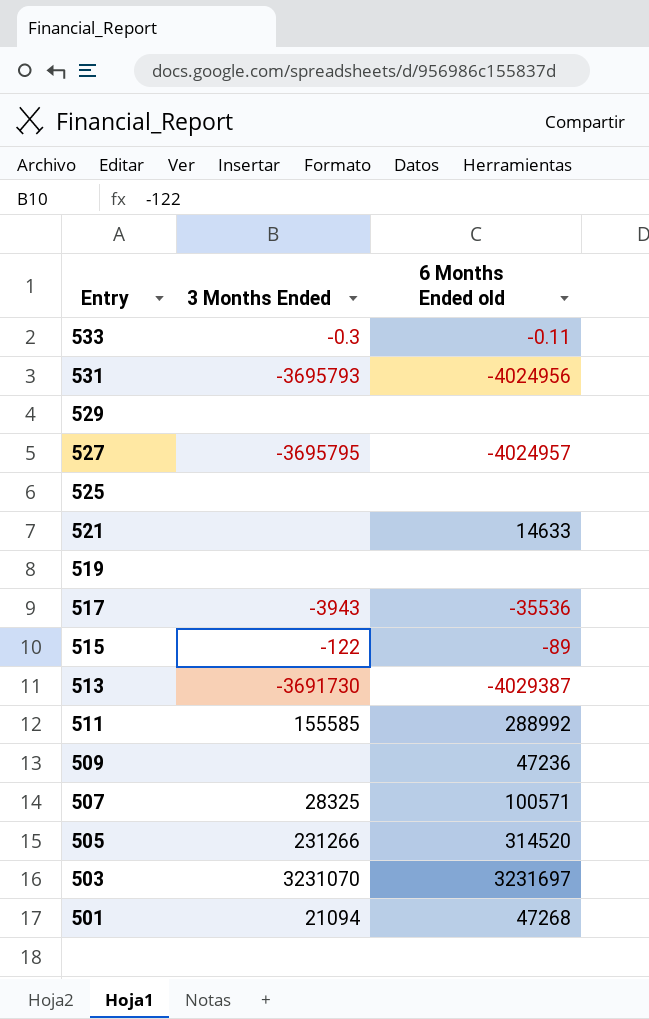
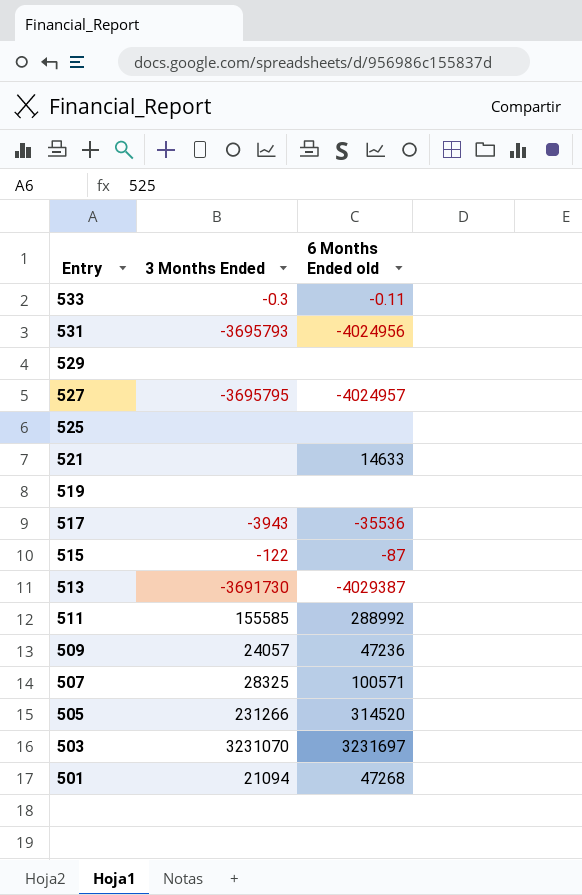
515 | 6 Months Ended old: -89 -> -87
509 | 3 Months Ended: none -> 24057

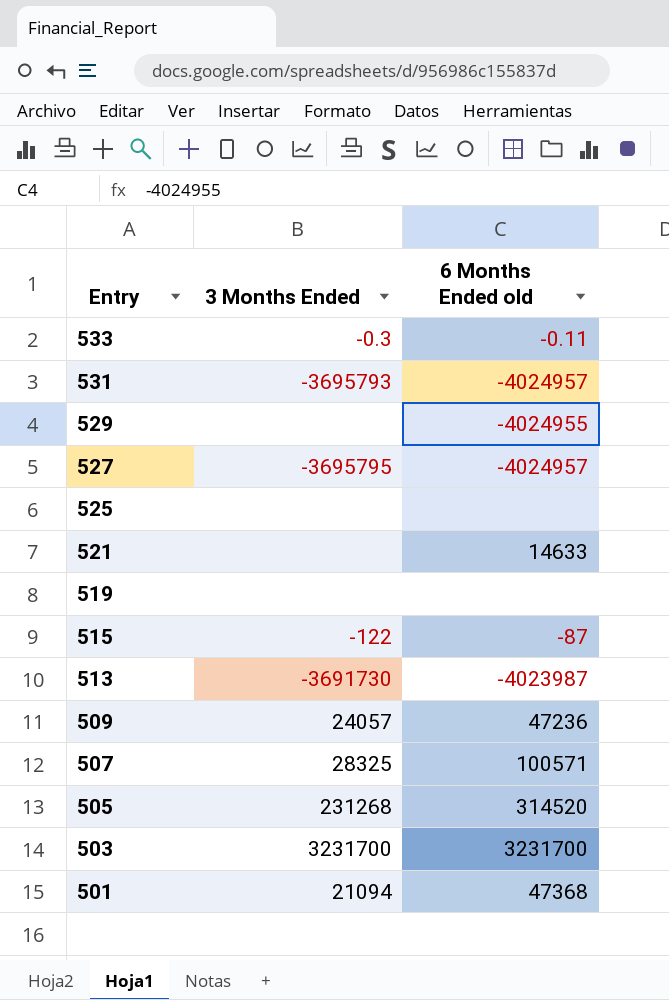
row 517: -3943 | -35536 -> none
row 511: 155585 | 288992 -> none
531 | 6 Months Ended old: -4024956 -> -4024957
529 | 6 Months Ended old: none -> -4024955
513 | 6 Months Ended old: -4029387 -> -4023987
505 | 3 Months Ended: 231266 -> 231268
503 | 3 Months Ended: 3231070 -> 3231700
503 | 6 Months Ended old: 3231697 -> 3231700
501 | 6 Months Ended old: 47268 -> 47368

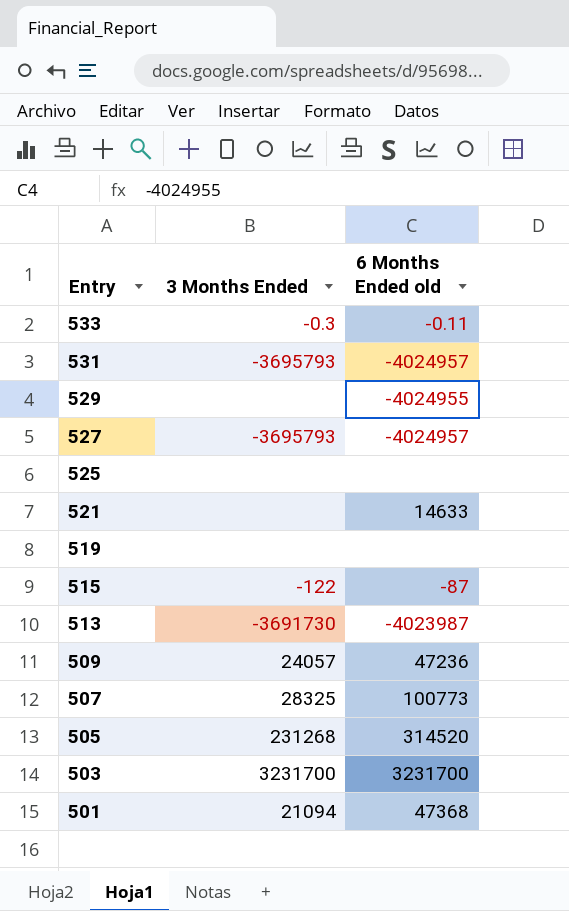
527 | 3 Months Ended: -3695795 -> -3695793
507 | 6 Months Ended old: 100571 -> 100773

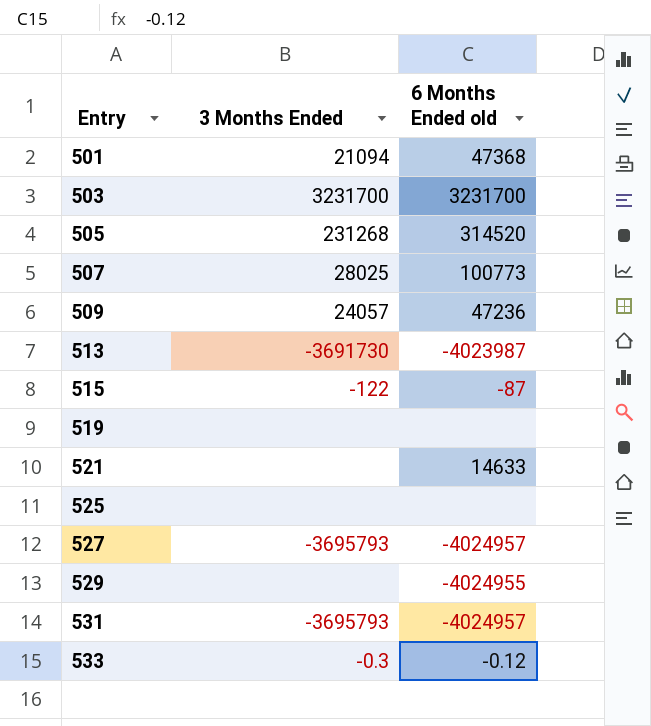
row order: Entry descending -> Entry ascending
507 | 3 Months Ended: 28325 -> 28025
533 | 6 Months Ended old: -0.11 -> -0.12

